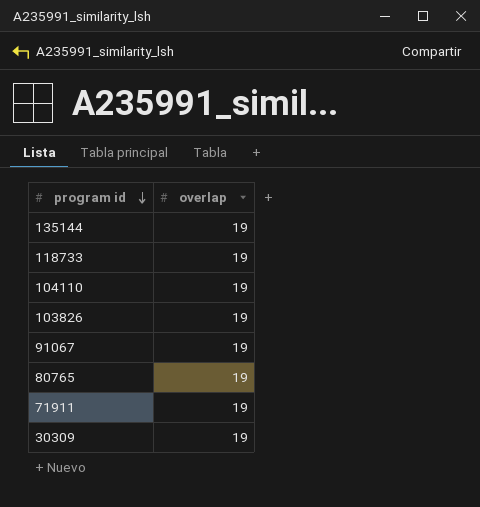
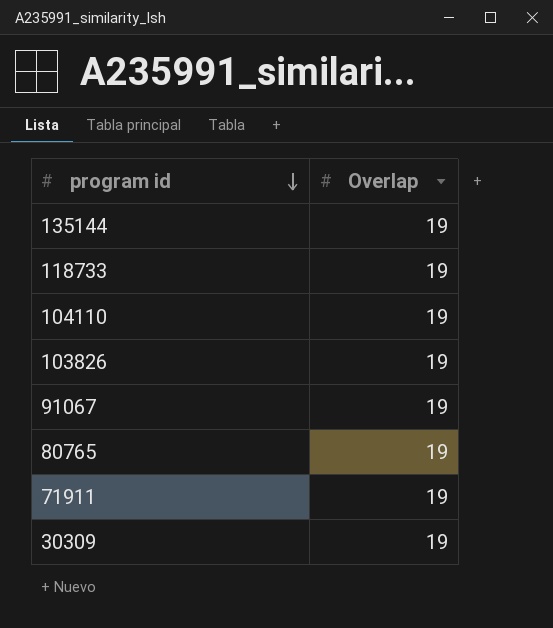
column name: overlap -> Overlap

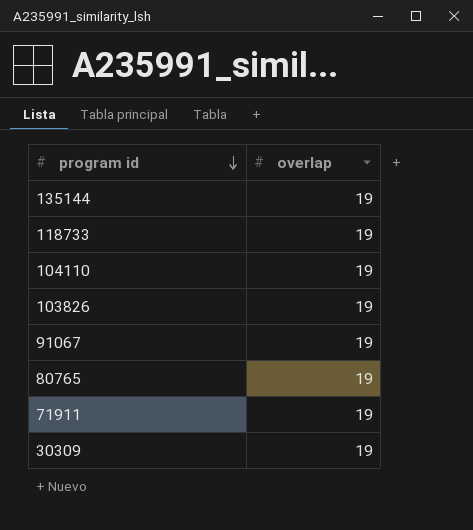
column name: Overlap -> overlap

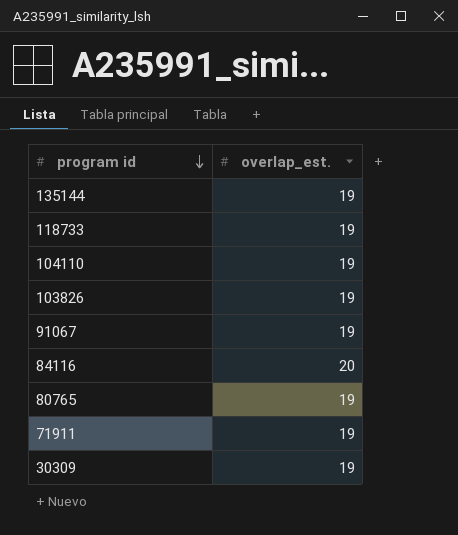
column name: overlap -> overlap_est.
row 84116: none -> 20

